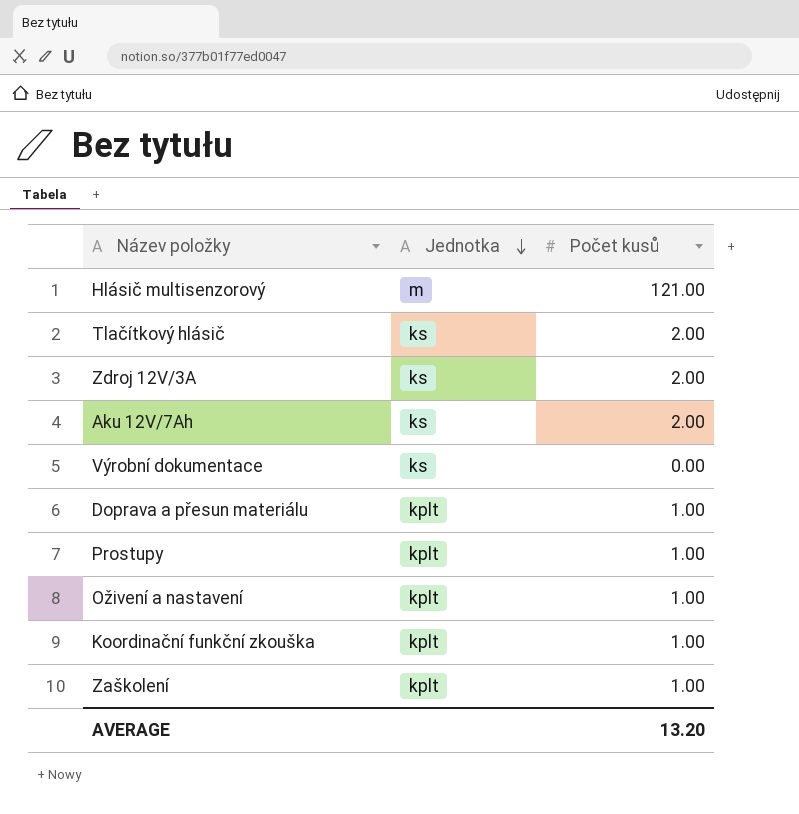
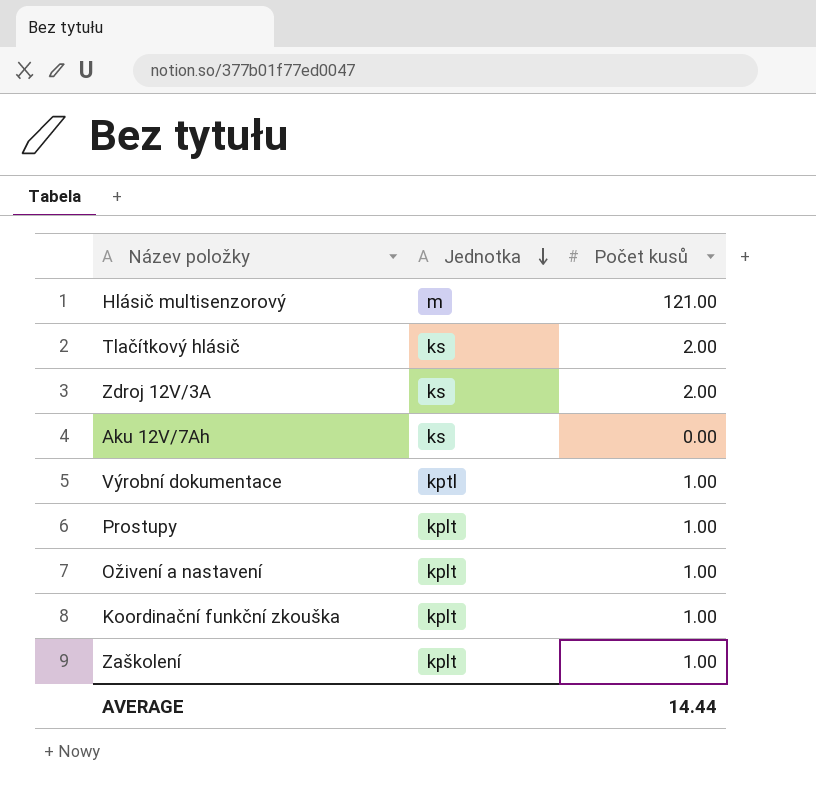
row Doprava a přesun materiálu: kplt | 1.00 -> none
Aku 12V/7Ah | Počet kusů: 2.00 -> 0.00
Výrobní dokumentace | Jednotka: ks -> kptl
Výrobní dokumentace | Počet kusů: 0.00 -> 1.00
AVERAGE | Počet kusů: 13.20 -> 14.44

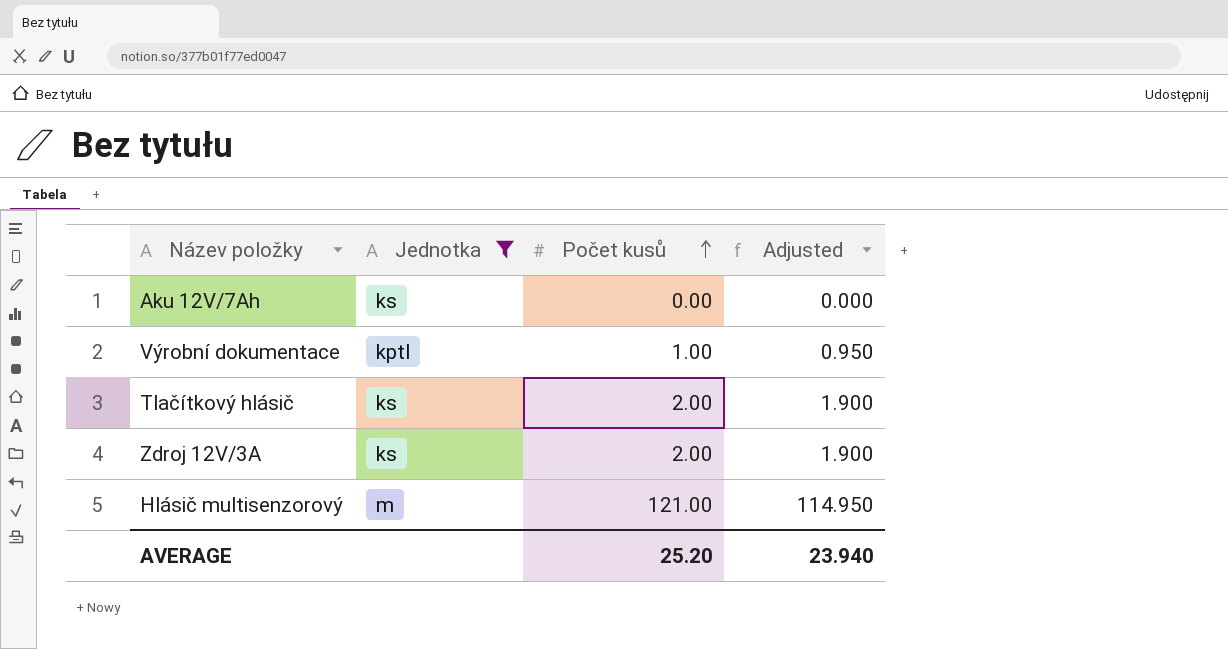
filter: none -> Jednotka != kplt
row order: Jednotka descending -> Počet kusů ascending
column Adjusted | formula: none -> [Počet kusů] * 0.95
AVERAGE | Počet kusů: 14.44 -> 25.20

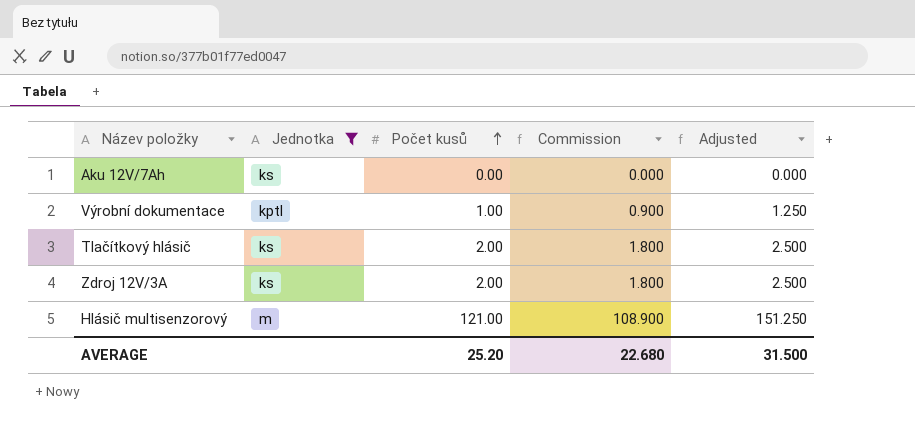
column Commission | formula: none -> [Počet kusů] * 0.9
column Adjusted | formula: [Počet kusů] * 0.95 -> [Počet kusů] * 1.25
AVERAGE | Adjusted: 23.940 -> 31.500

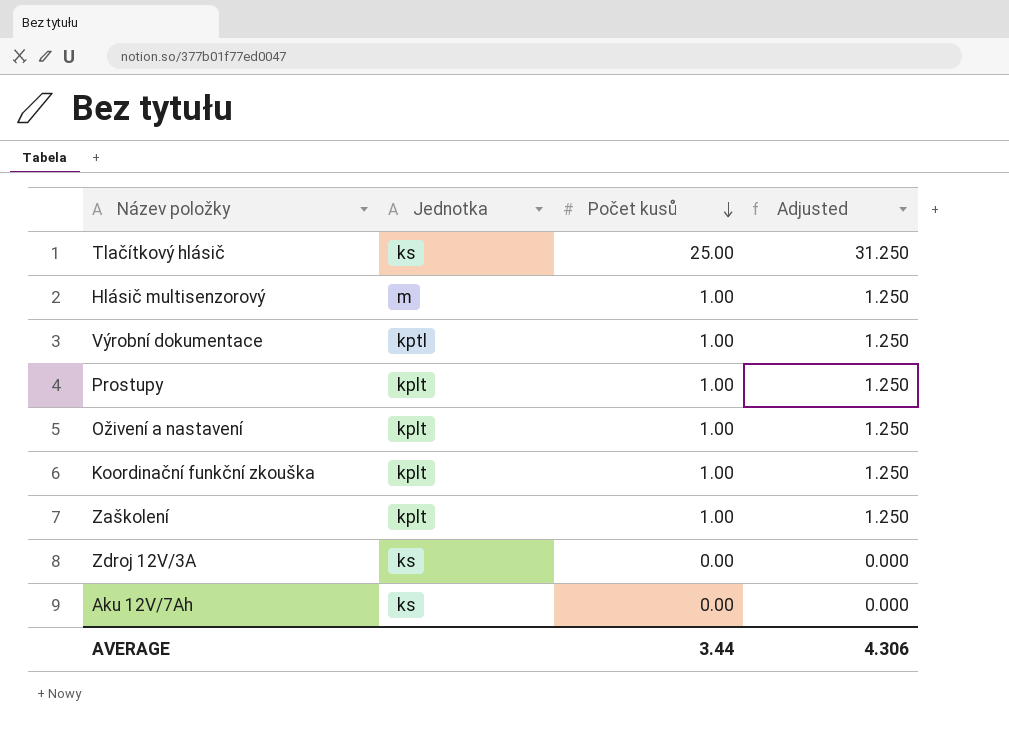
filter: Jednotka != kplt -> none
row order: Počet kusů ascending -> Počet kusů descending
column Commission | formula: [Počet kusů] * 0.9 -> none
Tlačítkový hlásič | Počet kusů: 2.00 -> 25.00
Tlačítkový hlásič | Adjusted: 2.500 -> 31.250
Hlásič multisenzorový | Počet kusů: 121.00 -> 1.00
Hlásič multisenzorový | Adjusted: 151.250 -> 1.250
Zdroj 12V/3A | Počet kusů: 2.00 -> 0.00
Zdroj 12V/3A | Adjusted: 2.500 -> 0.000
AVERAGE | Počet kusů: 25.20 -> 3.44
AVERAGE | Adjusted: 31.500 -> 4.306

